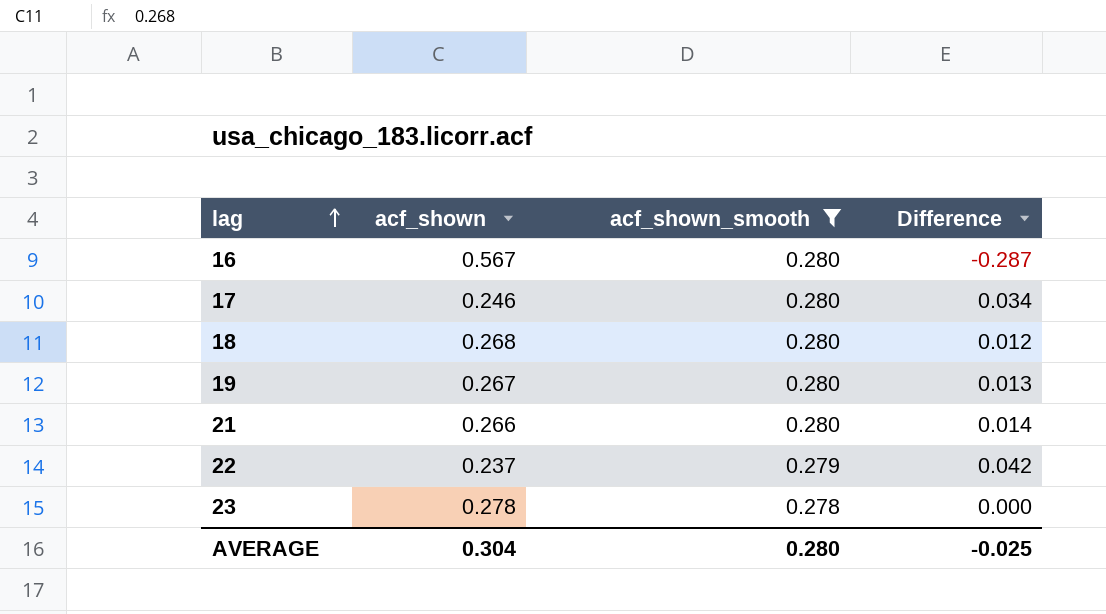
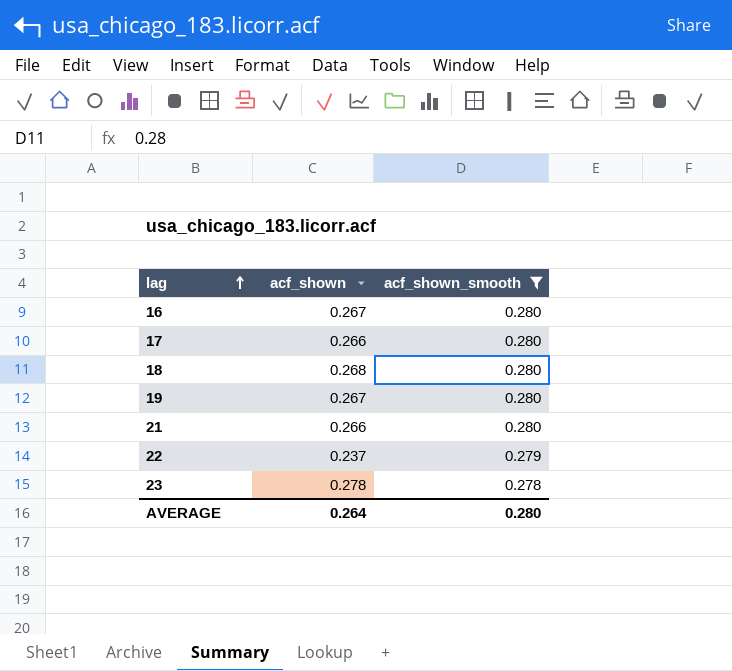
column Difference | formula: [acf_shown_smooth] - [acf_shown] -> none
16 | acf_shown: 0.567 -> 0.267
17 | acf_shown: 0.246 -> 0.266
AVERAGE | acf_shown: 0.304 -> 0.264

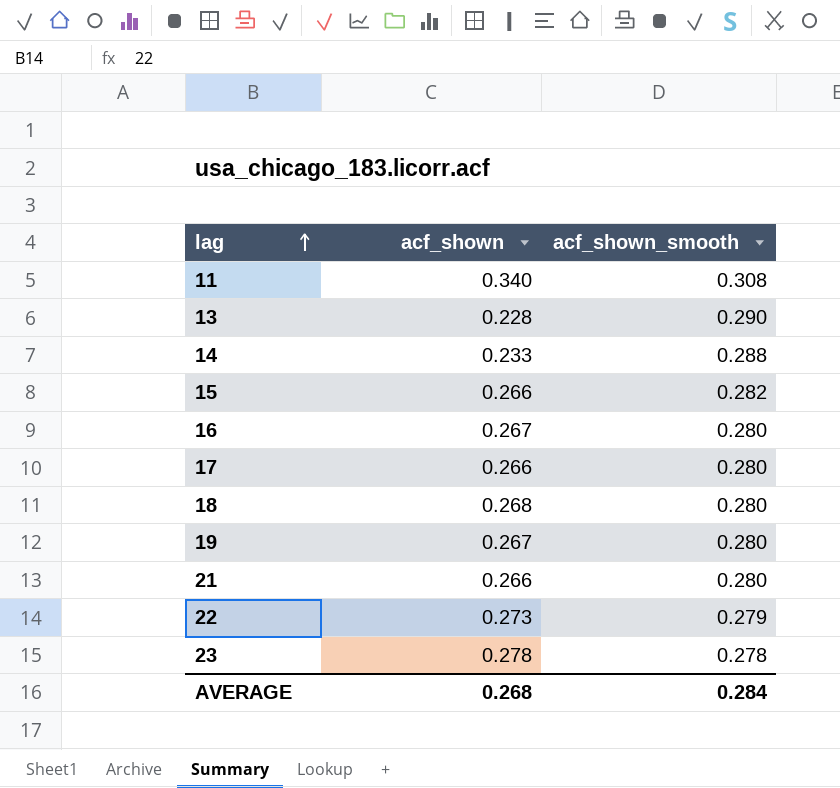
filter: acf_shown_smooth <= 0.280 -> none
22 | acf_shown: 0.237 -> 0.273
AVERAGE | acf_shown: 0.264 -> 0.268
AVERAGE | acf_shown_smooth: 0.280 -> 0.284

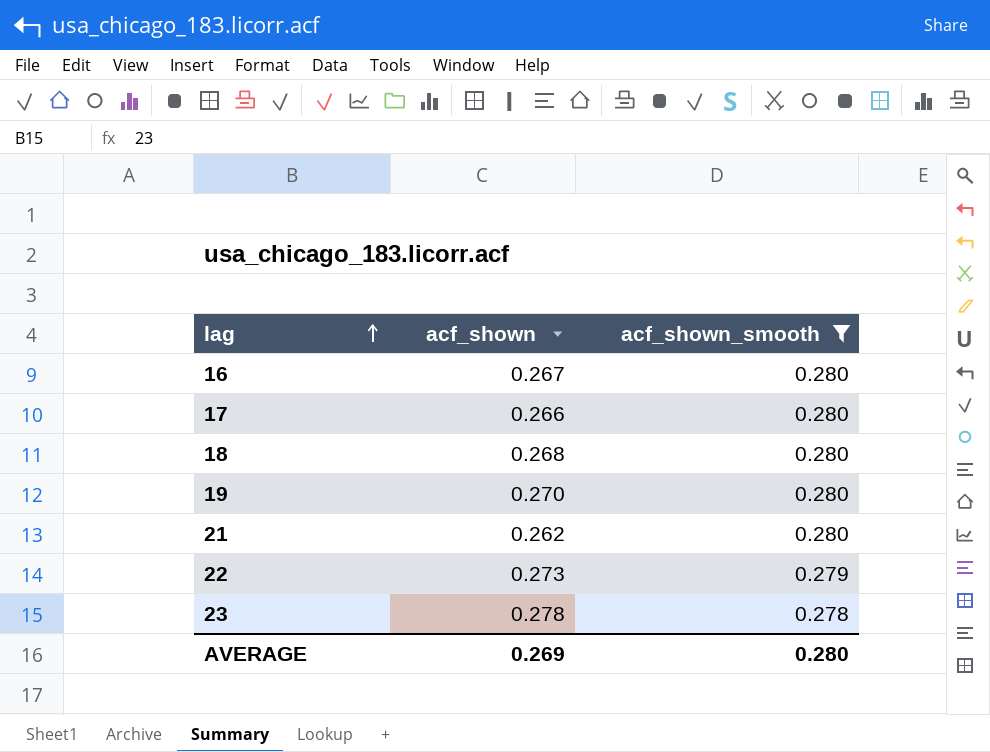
filter: none -> acf_shown_smooth <= 0.280
19 | acf_shown: 0.267 -> 0.270
21 | acf_shown: 0.266 -> 0.262
AVERAGE | acf_shown: 0.268 -> 0.269
AVERAGE | acf_shown_smooth: 0.284 -> 0.280

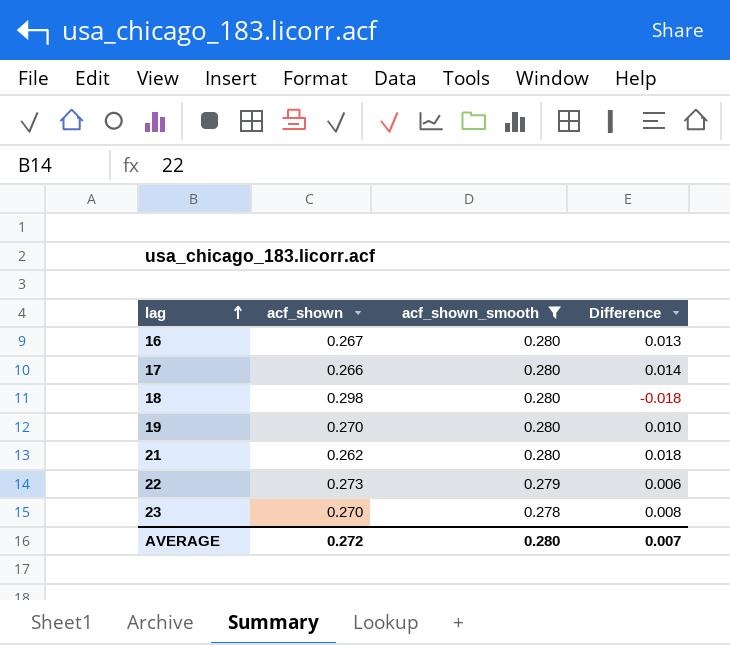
column Difference | formula: none -> [acf_shown_smooth] - [acf_shown]
18 | acf_shown: 0.268 -> 0.298
23 | acf_shown: 0.278 -> 0.270
AVERAGE | acf_shown: 0.269 -> 0.272

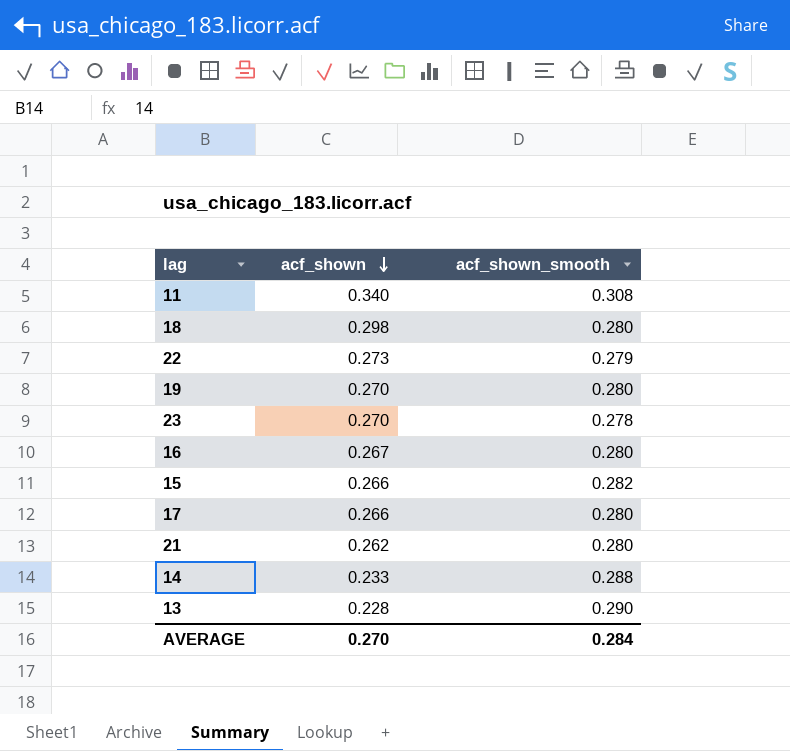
filter: acf_shown_smooth <= 0.280 -> none
row order: lag ascending -> acf_shown descending
column Difference | formula: [acf_shown_smooth] - [acf_shown] -> none
AVERAGE | acf_shown: 0.272 -> 0.270
AVERAGE | acf_shown_smooth: 0.280 -> 0.284

